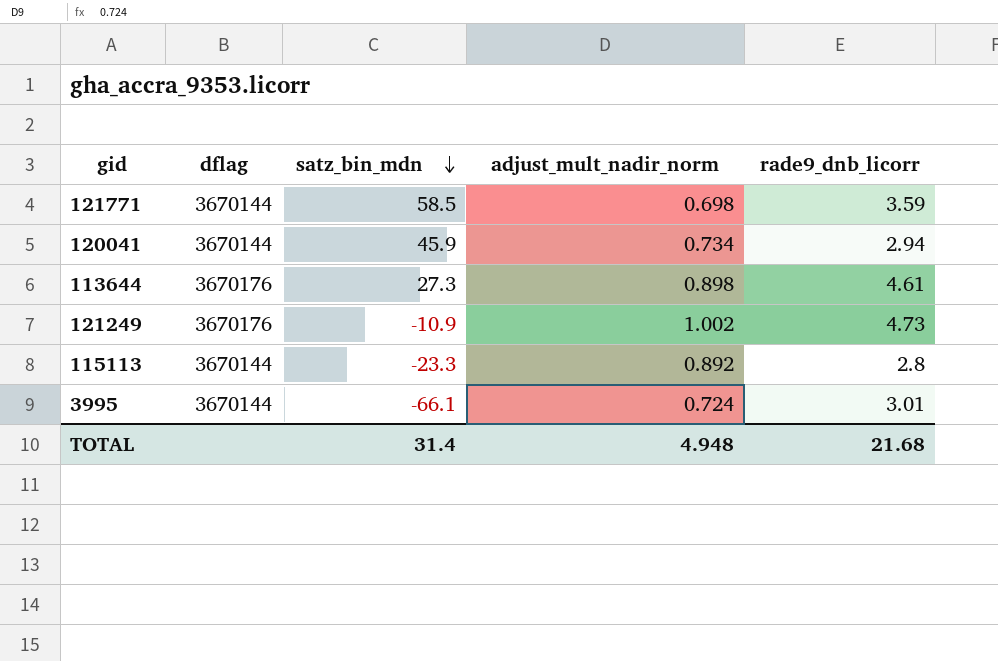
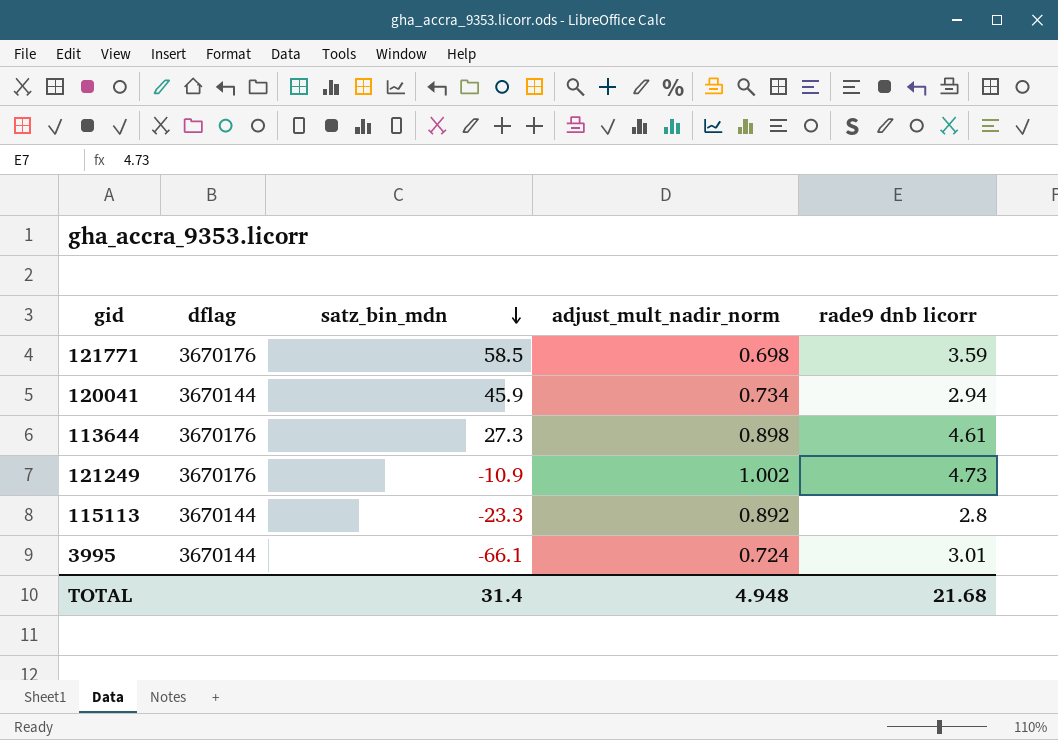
column name: rade9_dnb_licorr -> rade9 dnb licorr
121771 | dflag: 3670144 -> 3670176

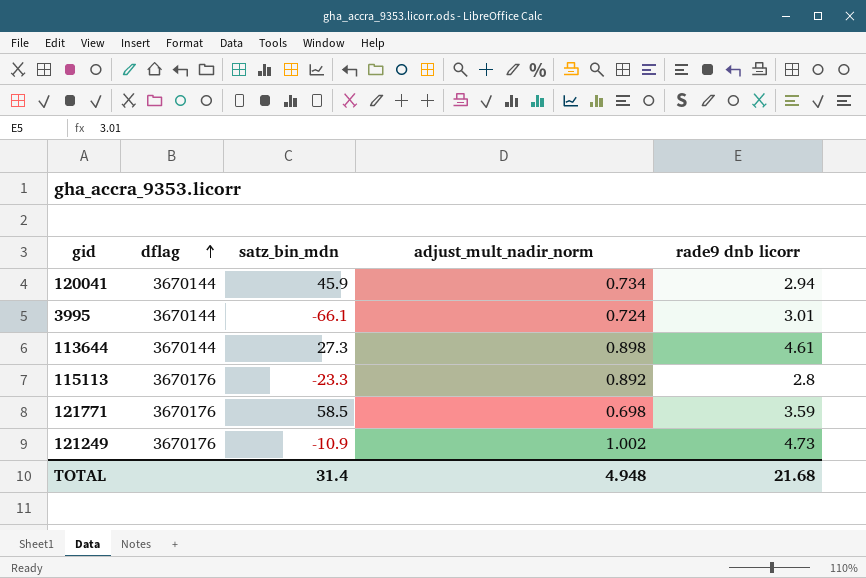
row order: satz_bin_mdn descending -> dflag ascending
113644 | dflag: 3670176 -> 3670144
115113 | dflag: 3670144 -> 3670176

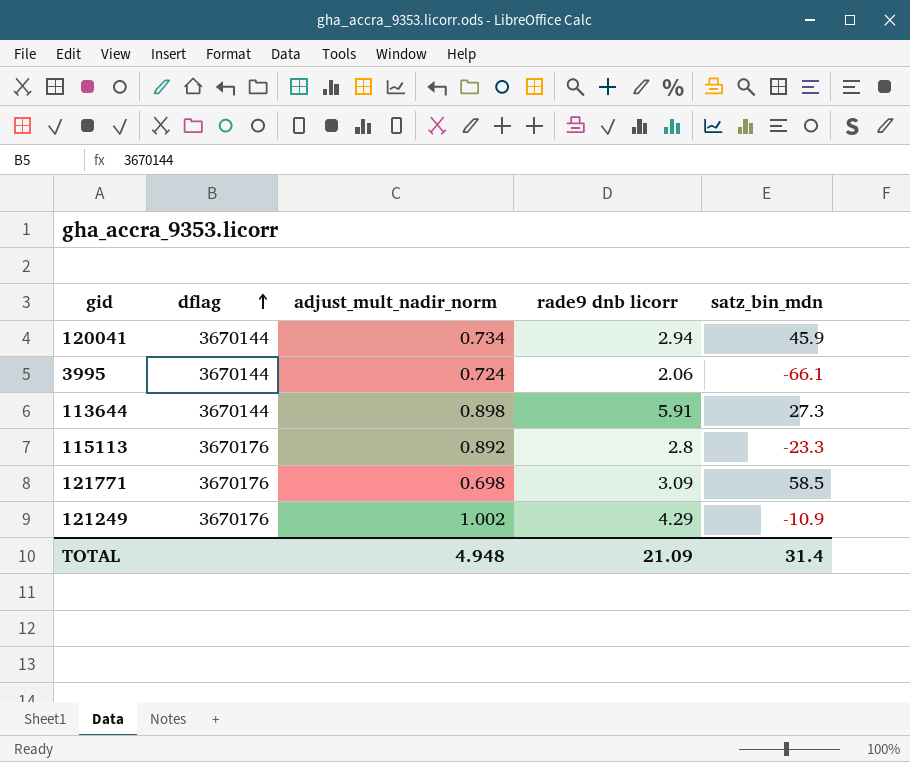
column satz_bin_mdn | position: 3 -> 5
3995 | rade9 dnb licorr: 3.01 -> 2.06
113644 | rade9 dnb licorr: 4.61 -> 5.91
121771 | rade9 dnb licorr: 3.59 -> 3.09
121249 | rade9 dnb licorr: 4.73 -> 4.29
TOTAL | rade9 dnb licorr: 21.68 -> 21.09

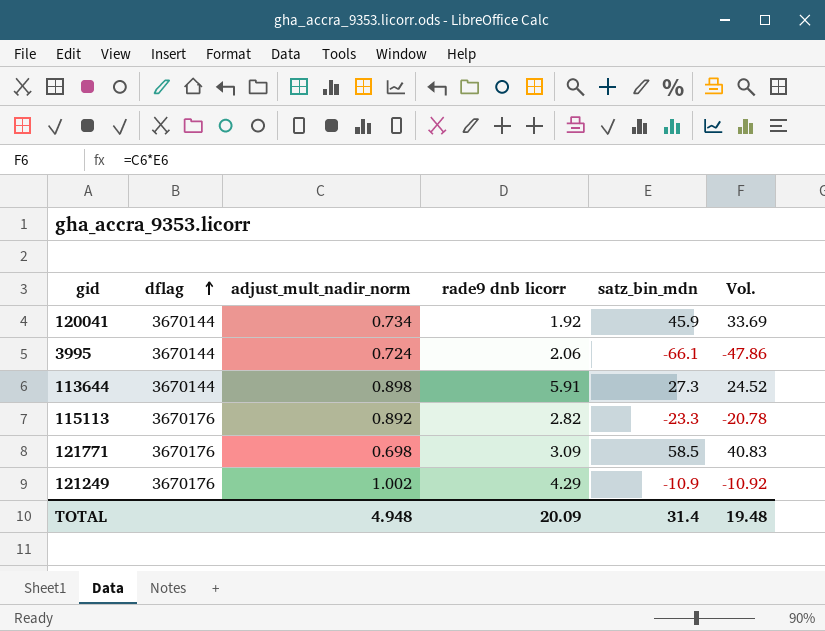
column Vol. | formula: none -> [adjust_mult_nadir_norm] * [satz_bin_mdn]
120041 | rade9 dnb licorr: 2.94 -> 1.92
115113 | rade9 dnb licorr: 2.8 -> 2.82
TOTAL | rade9 dnb licorr: 21.09 -> 20.09

